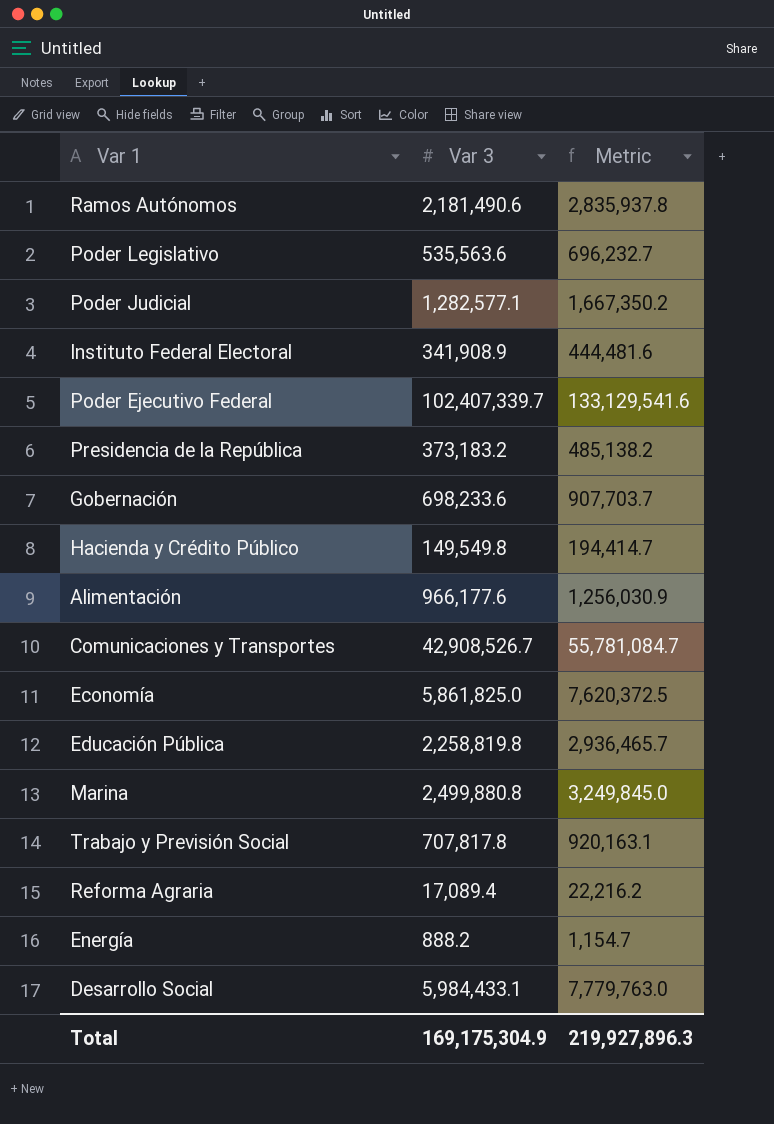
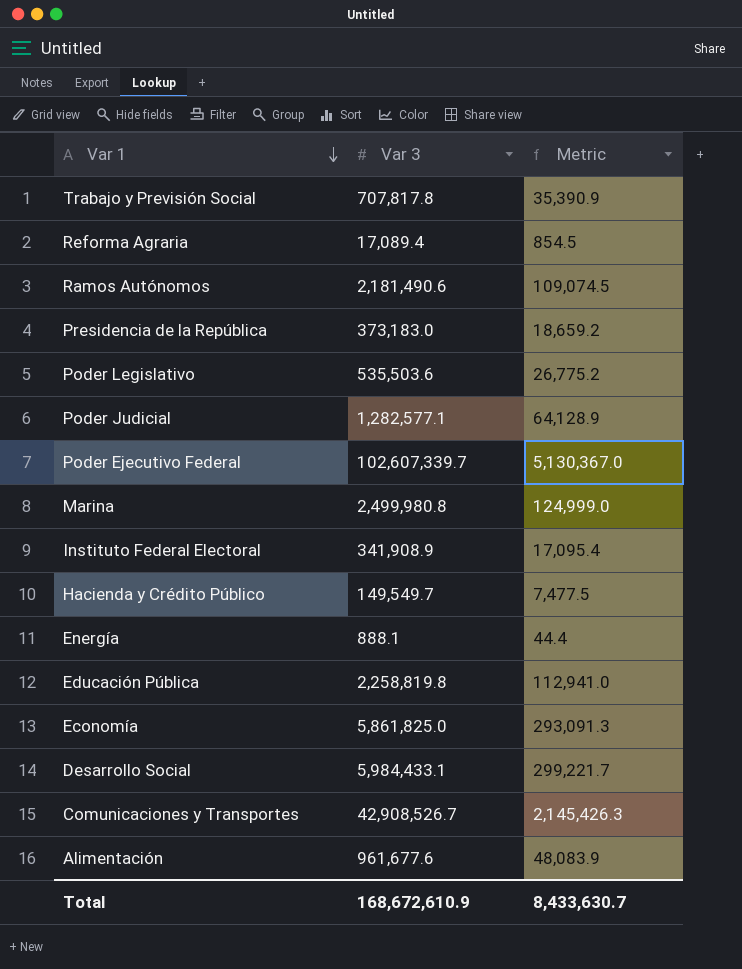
row order: none -> Var 1 descending
column Metric | formula: [Var 3] * 1.3 -> [Var 3] * 0.05
row Gobernación: 698,233.6 | 907,703.7 -> none
Presidencia de la República | Var 3: 373,183.2 -> 373,183.0
Poder Legislativo | Var 3: 535,563.6 -> 535,503.6
Poder Ejecutivo Federal | Var 3: 102,407,339.7 -> 102,607,339.7
Marina | Var 3: 2,499,880.8 -> 2,499,980.8
Hacienda y Crédito Público | Var 3: 149,549.8 -> 149,549.7
Energía | Var 3: 888.2 -> 888.1
Alimentación | Var 3: 966,177.6 -> 961,677.6
Total | Var 3: 169,175,304.9 -> 168,672,610.9
Total | Metric: 219,927,896.3 -> 8,433,630.7

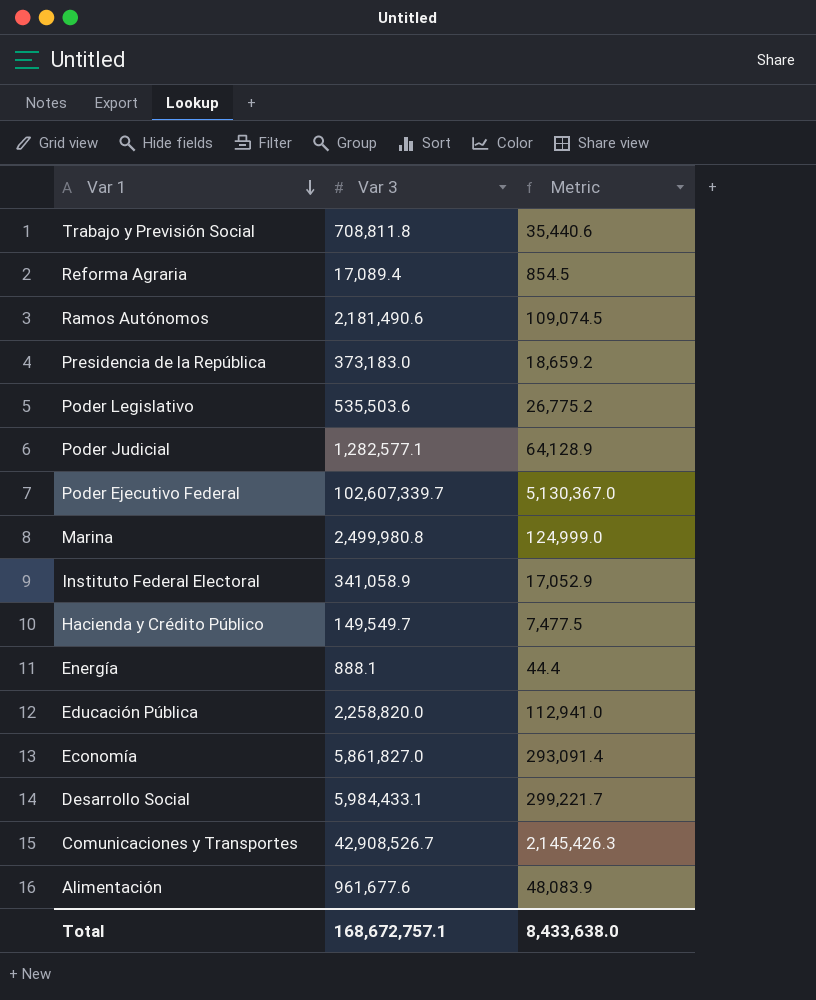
Trabajo y Previsión Social | Var 3: 707,817.8 -> 708,811.8
Trabajo y Previsión Social | Metric: 35,390.9 -> 35,440.6
Instituto Federal Electoral | Var 3: 341,908.9 -> 341,058.9
Instituto Federal Electoral | Metric: 17,095.4 -> 17,052.9
Educación Pública | Var 3: 2,258,819.8 -> 2,258,820.0
Economía | Var 3: 5,861,825.0 -> 5,861,827.0
Economía | Metric: 293,091.3 -> 293,091.4
Total | Var 3: 168,672,610.9 -> 168,672,757.1
Total | Metric: 8,433,630.7 -> 8,433,638.0

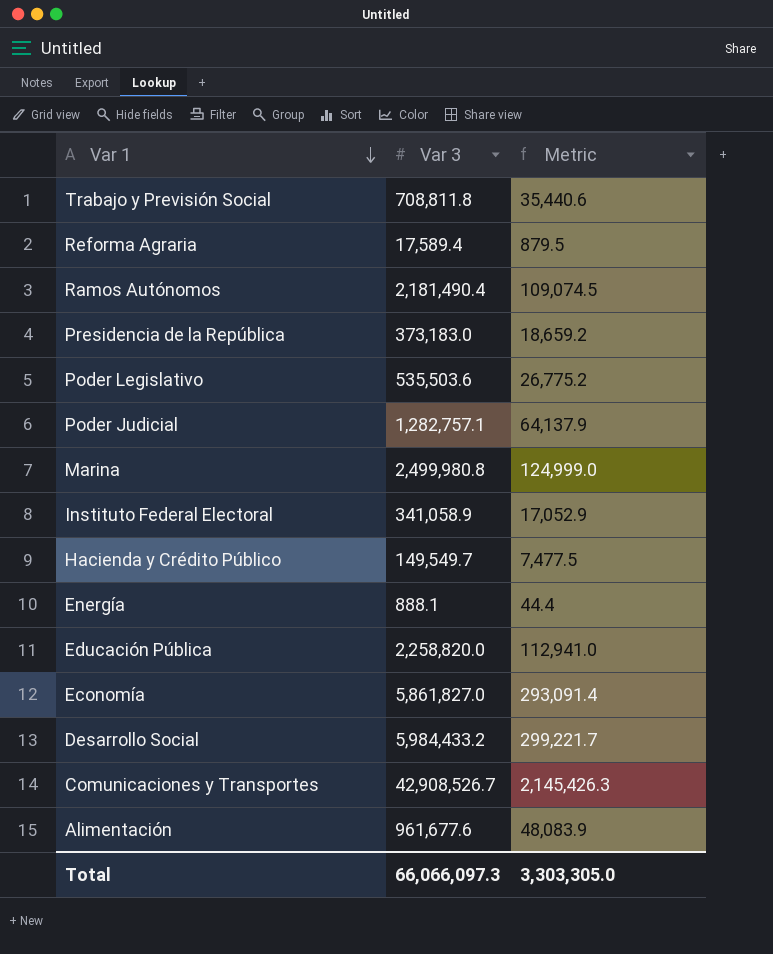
row Poder Ejecutivo Federal: 102,607,339.7 | 5,130,367.0 -> none
Reforma Agraria | Var 3: 17,089.4 -> 17,589.4
Reforma Agraria | Metric: 854.5 -> 879.5
Ramos Autónomos | Var 3: 2,181,490.6 -> 2,181,490.4
Poder Judicial | Var 3: 1,282,577.1 -> 1,282,757.1
Poder Judicial | Metric: 64,128.9 -> 64,137.9
Desarrollo Social | Var 3: 5,984,433.1 -> 5,984,433.2
Total | Var 3: 168,672,757.1 -> 66,066,097.3
Total | Metric: 8,433,638.0 -> 3,303,305.0

